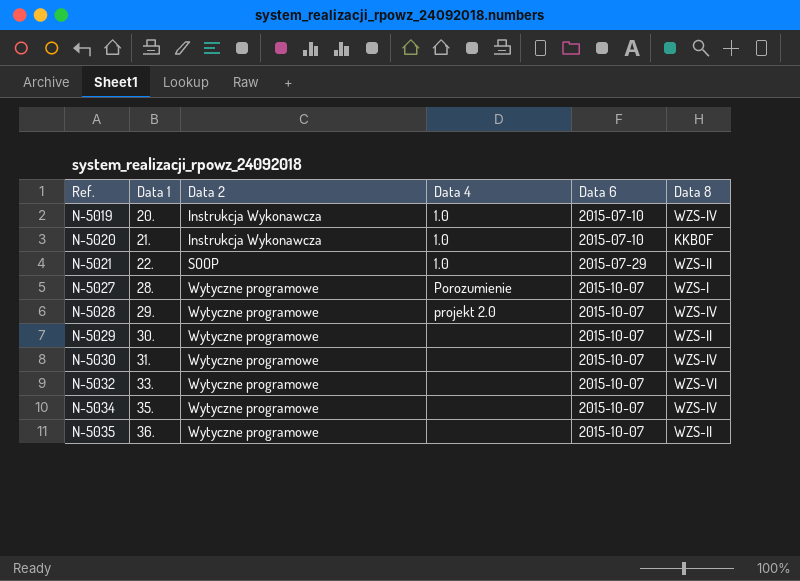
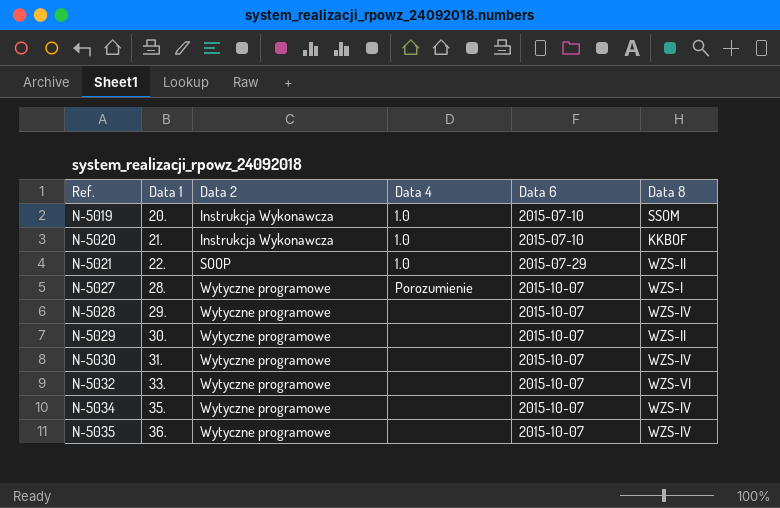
N-5019 | Data 8: WZS-IV -> SSOM
N-5028 | Data 4: projekt 2.0 -> none
N-5035 | Data 8: WZS-II -> WZS-IV

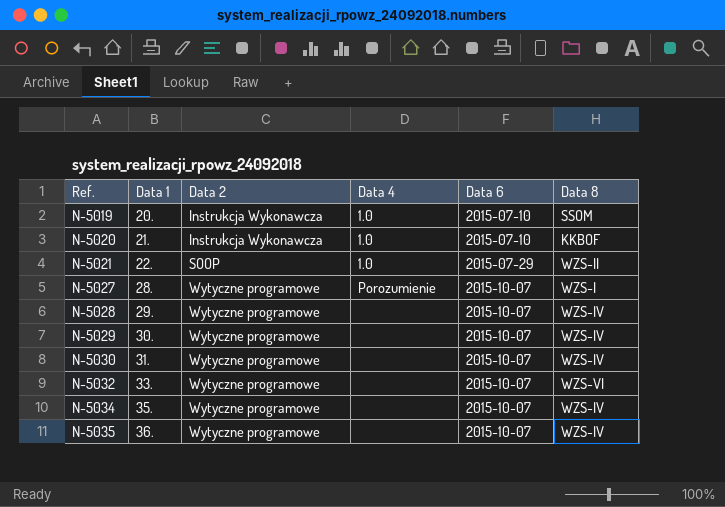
N-5029 | Data 8: WZS-II -> WZS-IV

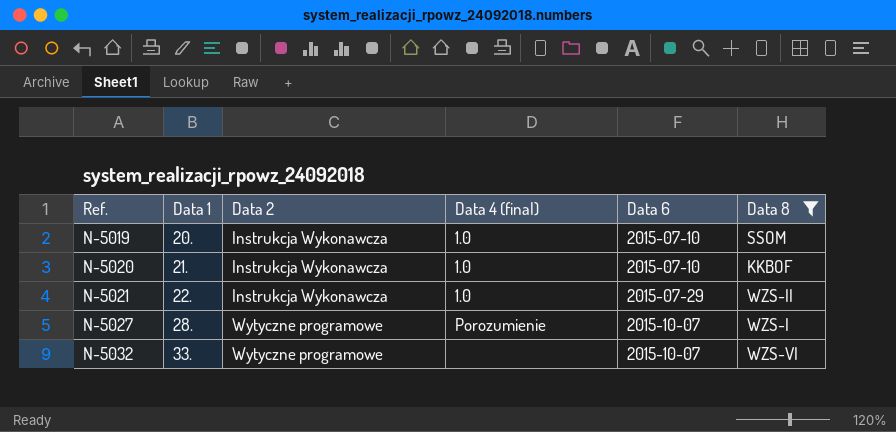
filter: none -> Data 8 != WZS-IV
column name: Data 4 -> Data 4 (final)
N-5021 | Data 2: SOOP -> Instrukcja Wykonawcza

